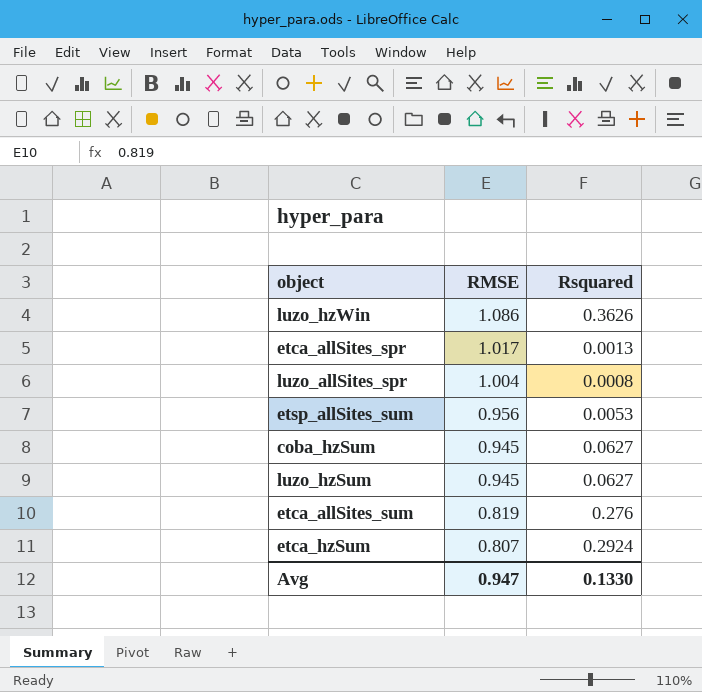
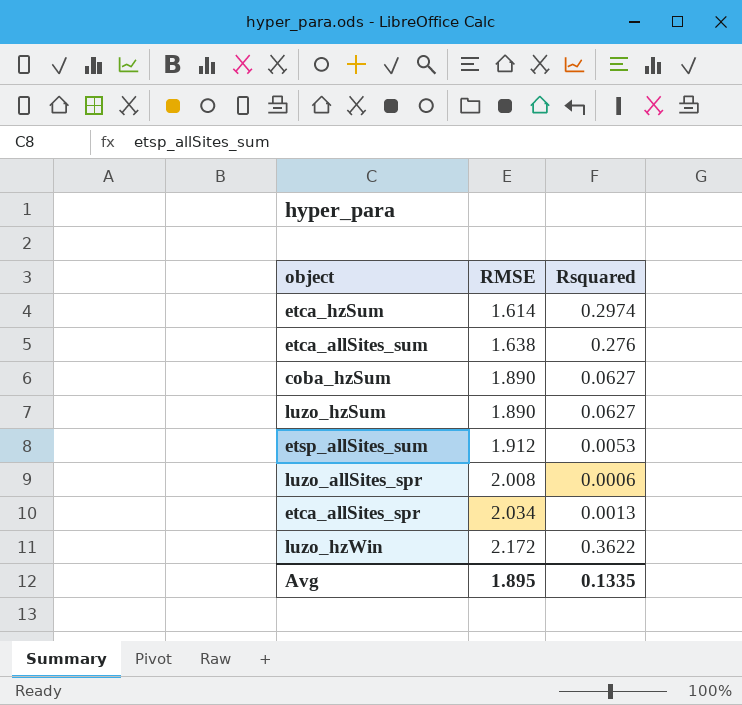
row order: RMSE descending -> RMSE ascending
etca_hzSum | RMSE: 0.807 -> 1.614
etca_hzSum | Rsquared: 0.2924 -> 0.2974
etca_allSites_sum | RMSE: 0.819 -> 1.638
coba_hzSum | RMSE: 0.945 -> 1.890
luzo_hzSum | RMSE: 0.945 -> 1.890
etsp_allSites_sum | RMSE: 0.956 -> 1.912
luzo_allSites_spr | RMSE: 1.004 -> 2.008
luzo_allSites_spr | Rsquared: 0.0008 -> 0.0006
etca_allSites_spr | RMSE: 1.017 -> 2.034
luzo_hzWin | RMSE: 1.086 -> 2.172
luzo_hzWin | Rsquared: 0.3626 -> 0.3622
Avg | RMSE: 0.947 -> 1.895
Avg | Rsquared: 0.1330 -> 0.1335

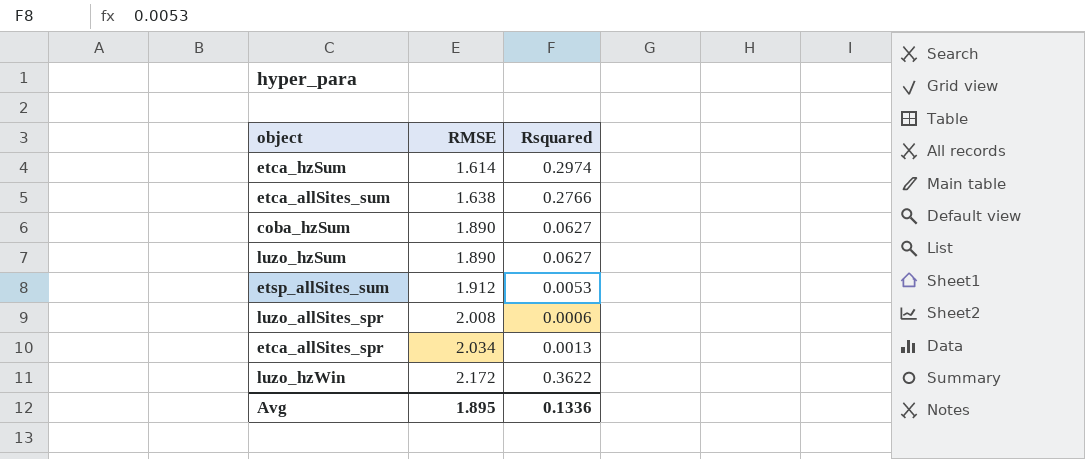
etca_allSites_sum | Rsquared: 0.276 -> 0.2766
Avg | Rsquared: 0.1335 -> 0.1336

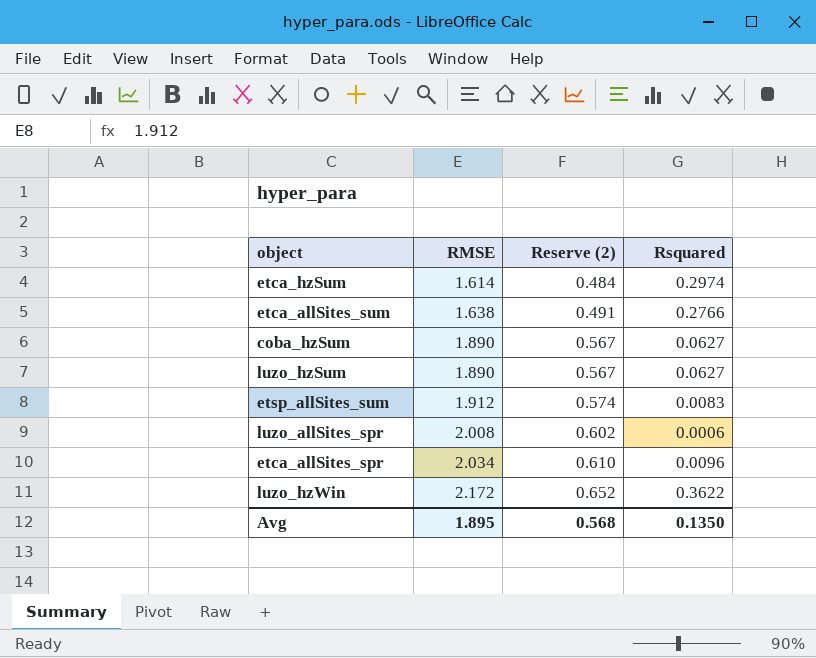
column Reserve (2) | formula: none -> [RMSE] * 0.3
etsp_allSites_sum | Rsquared: 0.0053 -> 0.0083
etca_allSites_spr | Rsquared: 0.0013 -> 0.0096
Avg | Rsquared: 0.1336 -> 0.1350

